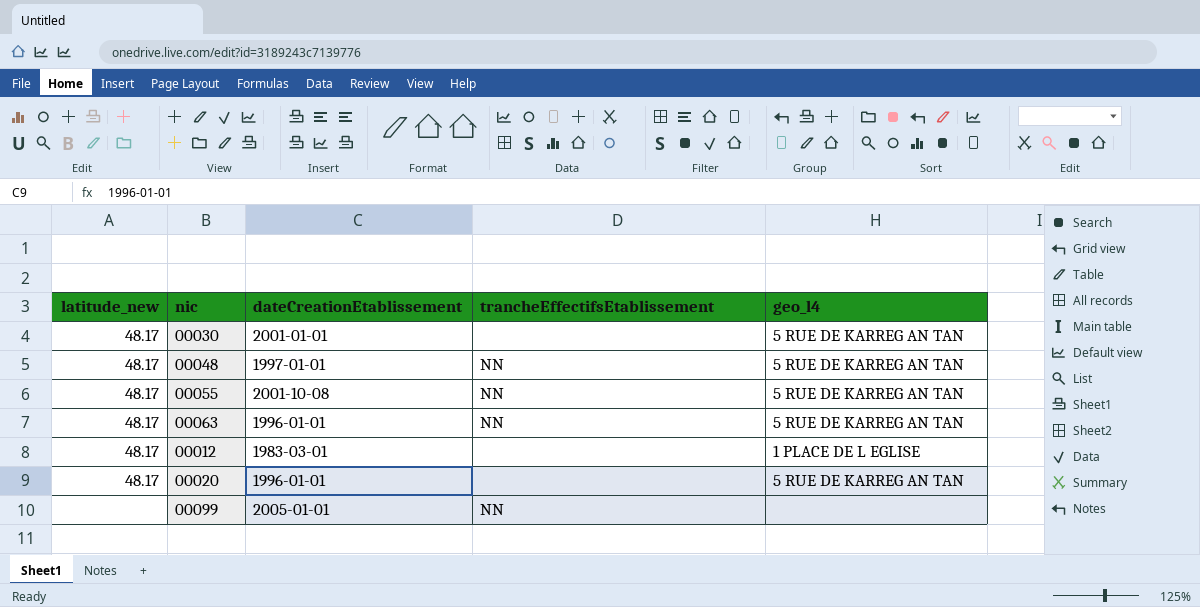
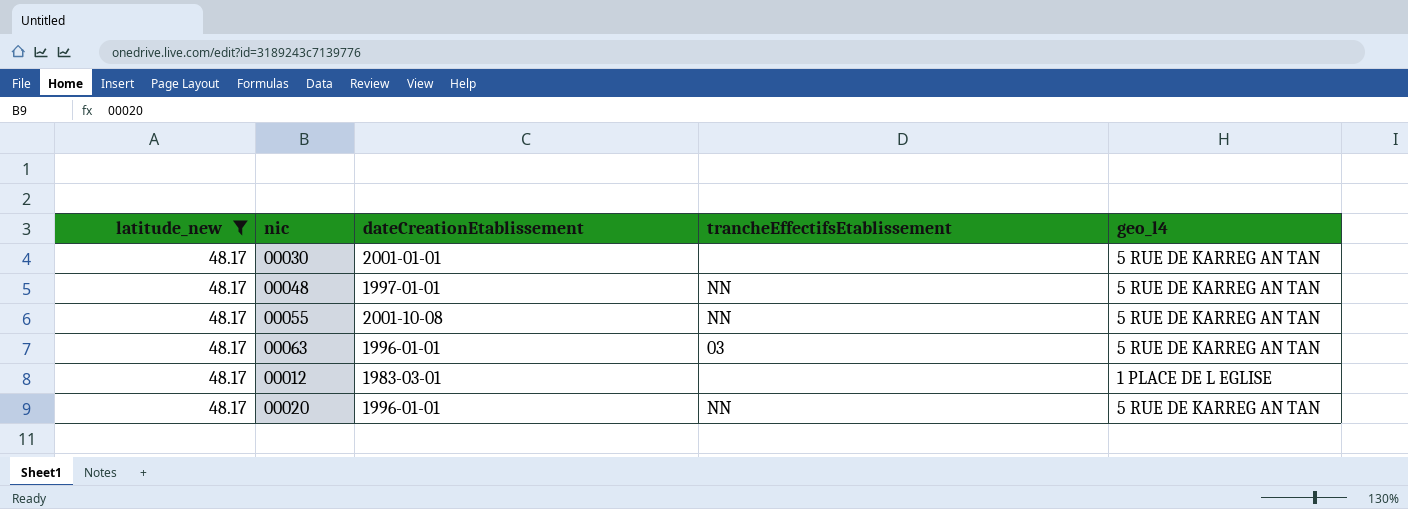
filter: none -> latitude_new = 48.17
00063 | trancheEffectifsEtablissement: NN -> 03
00020 | trancheEffectifsEtablissement: none -> NN

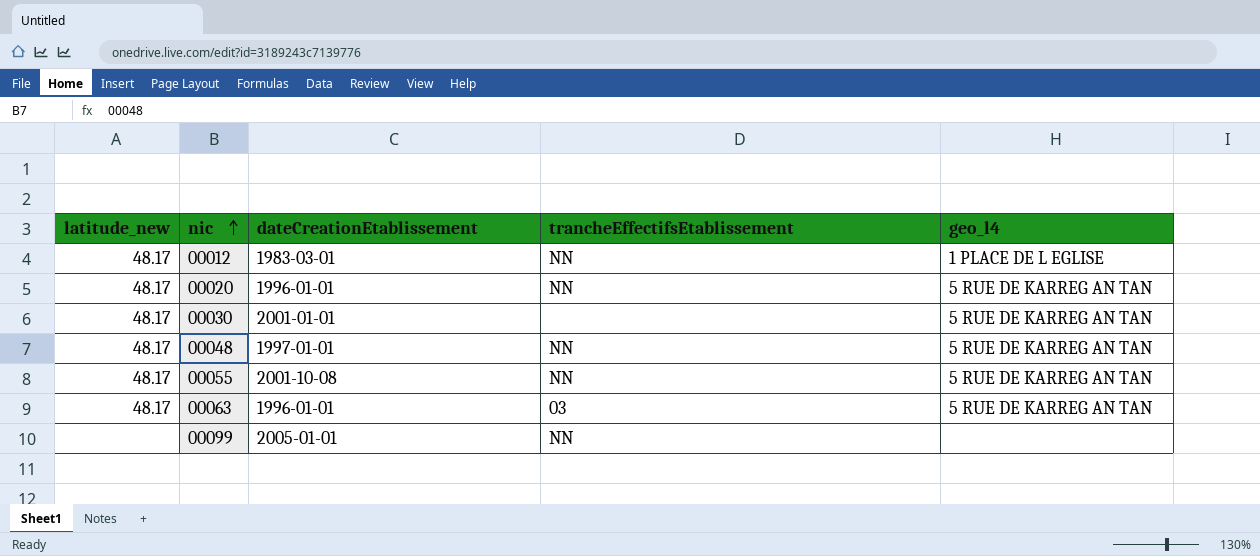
filter: latitude_new = 48.17 -> none
row order: none -> nic ascending
00012 | trancheEffectifsEtablissement: none -> NN

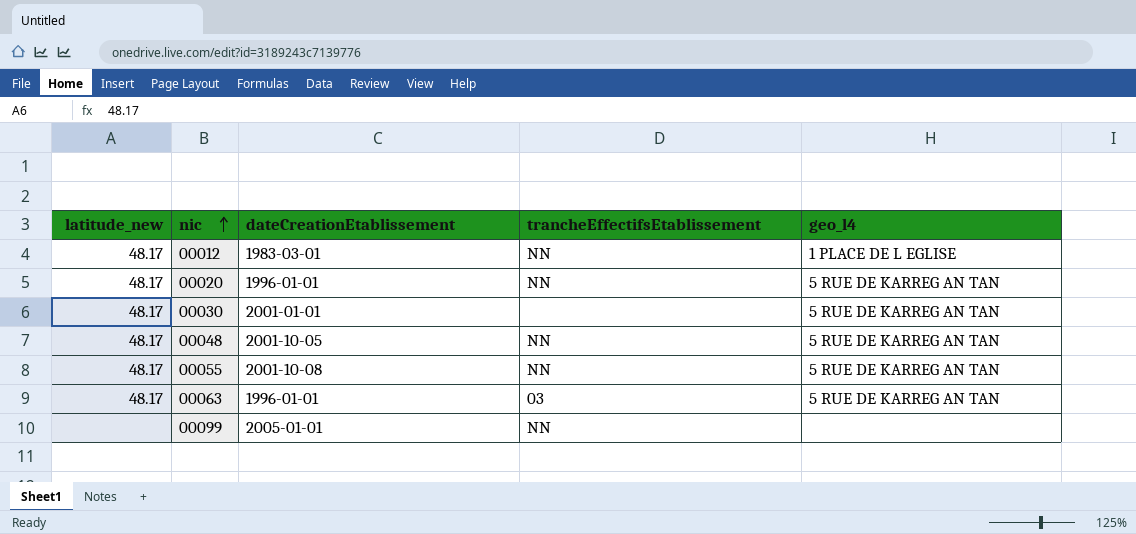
00048 | dateCreationEtablissement: 1997-01-01 -> 2001-10-05

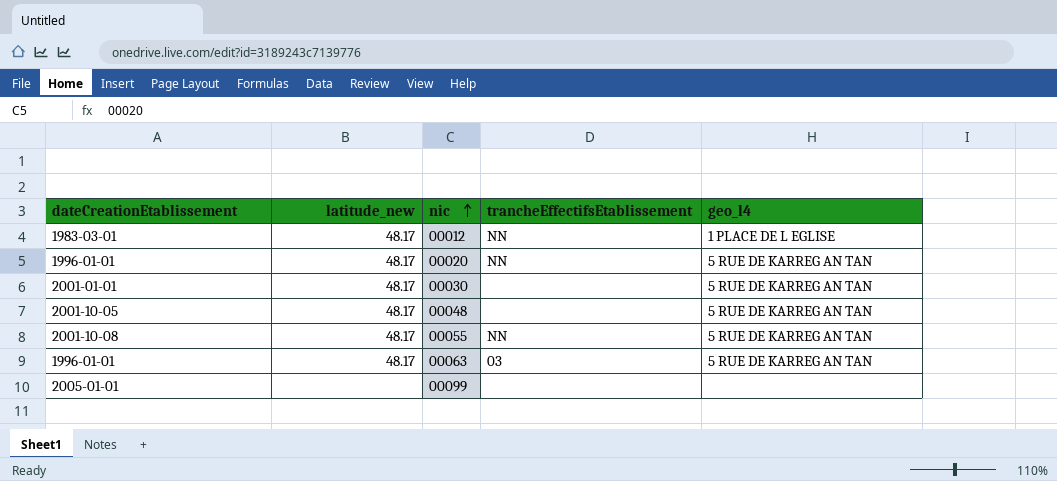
column dateCreationEtablissement | position: 3 -> 1
00048 | trancheEffectifsEtablissement: NN -> none
00099 | trancheEffectifsEtablissement: NN -> none

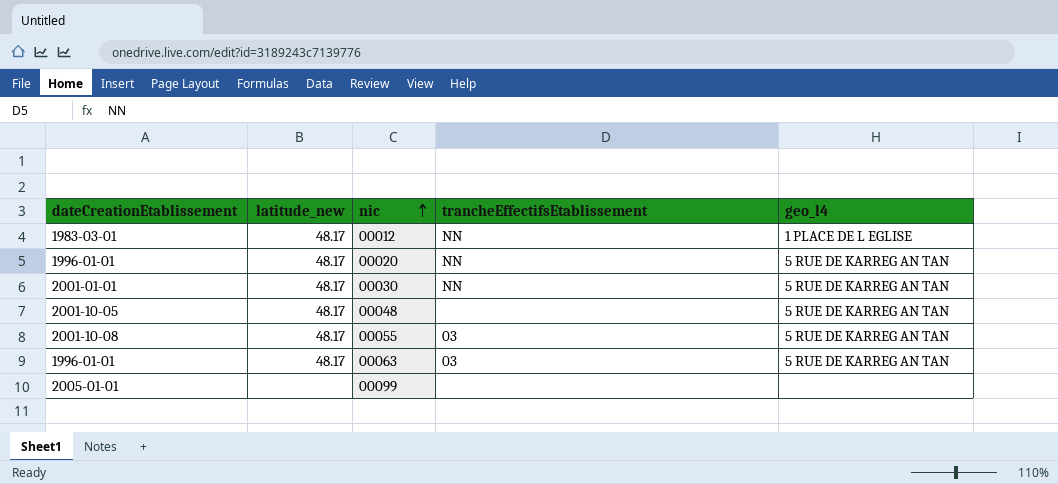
00030 | trancheEffectifsEtablissement: none -> NN
00055 | trancheEffectifsEtablissement: NN -> 03

